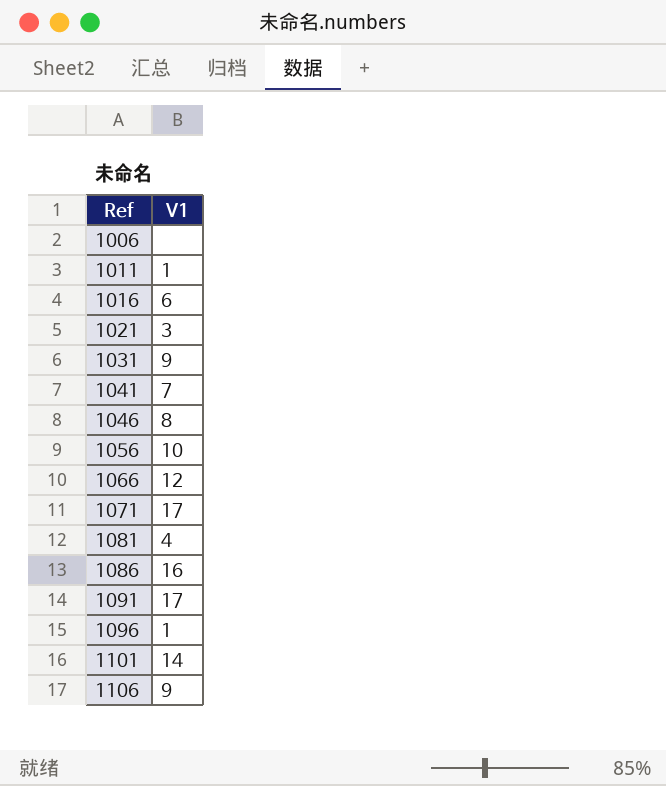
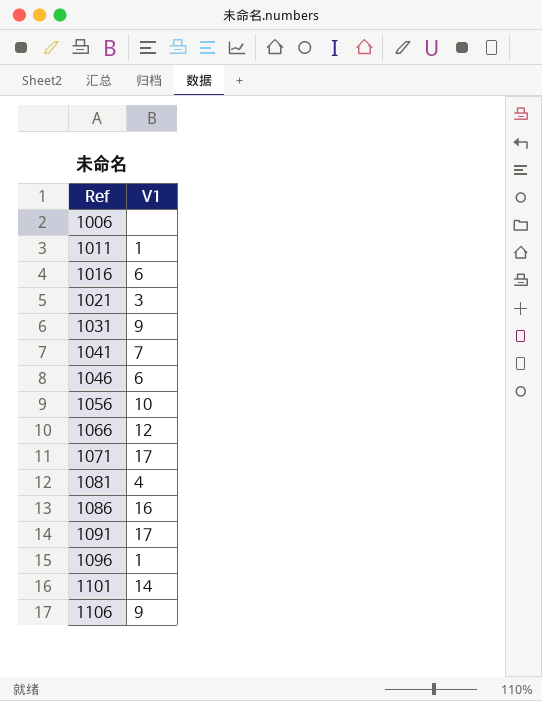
1046 | V1: 8 -> 6

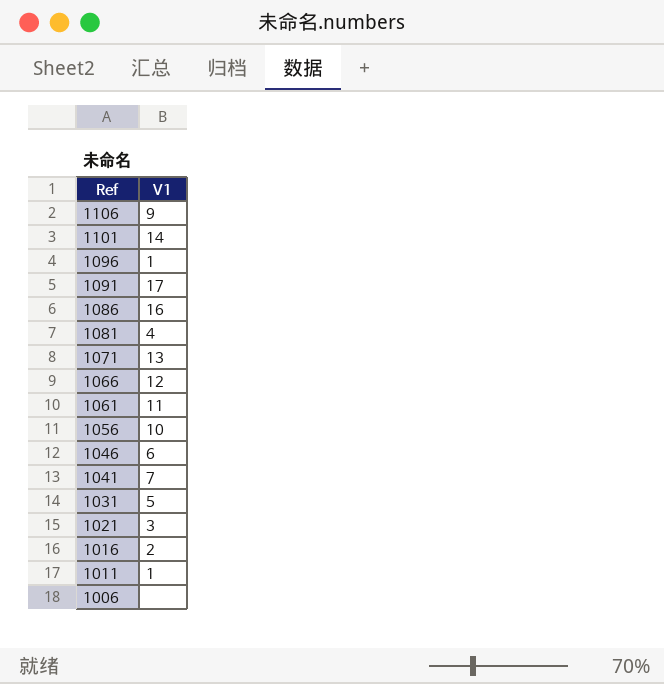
row order: Ref ascending -> Ref descending
1071 | V1: 17 -> 13
row 1061: none -> 11
1031 | V1: 9 -> 5
1016 | V1: 6 -> 2

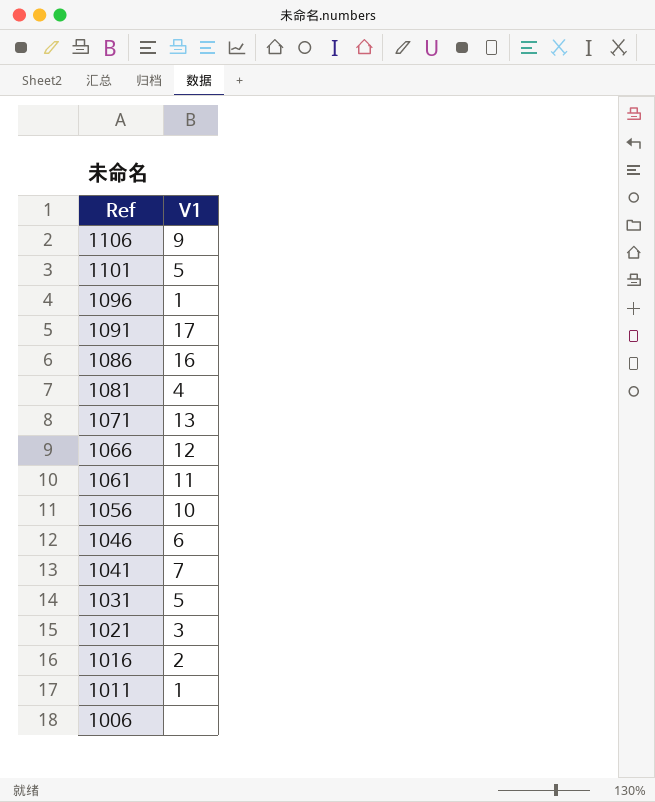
1101 | V1: 14 -> 5

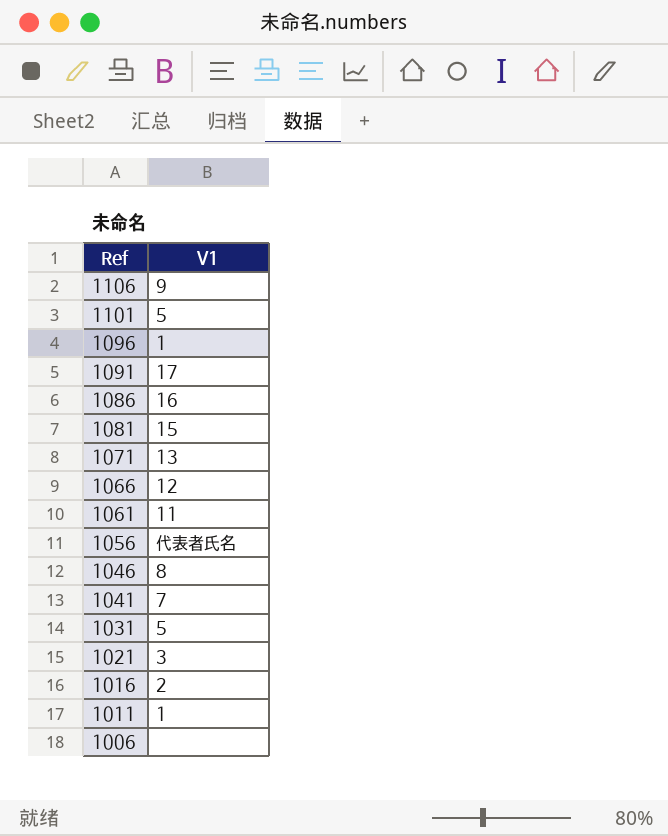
1081 | V1: 4 -> 15
1056 | V1: 10 -> 代表者氏名
1046 | V1: 6 -> 8

